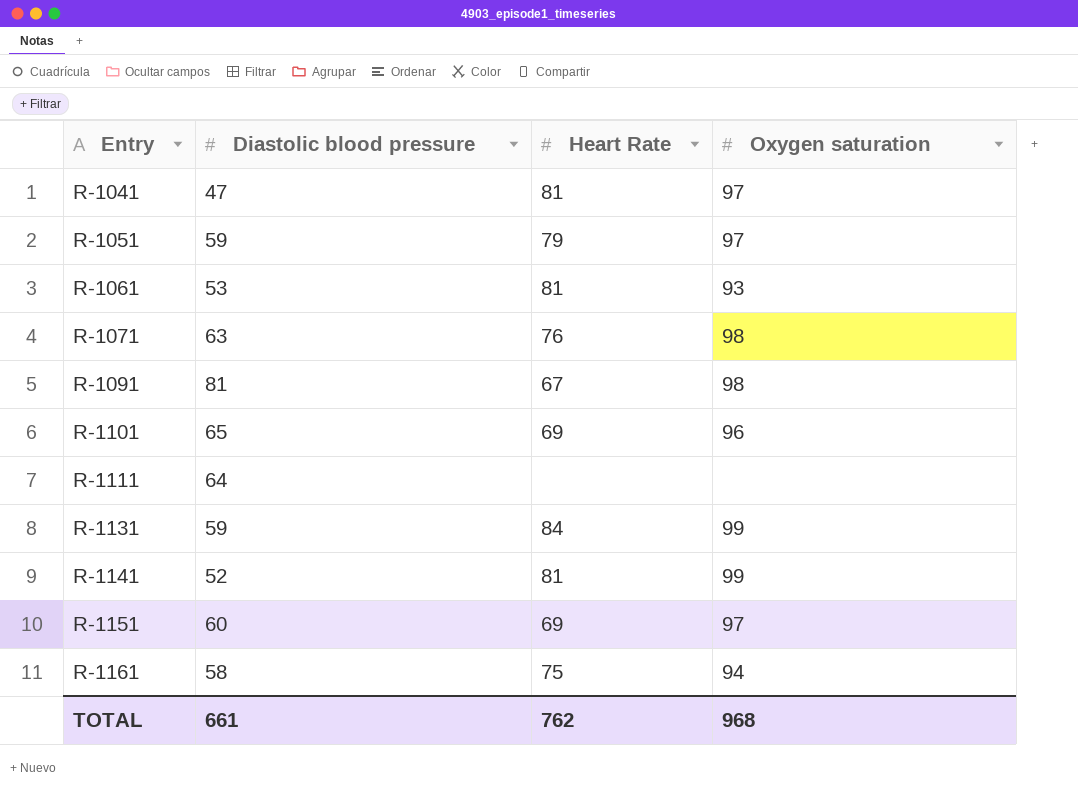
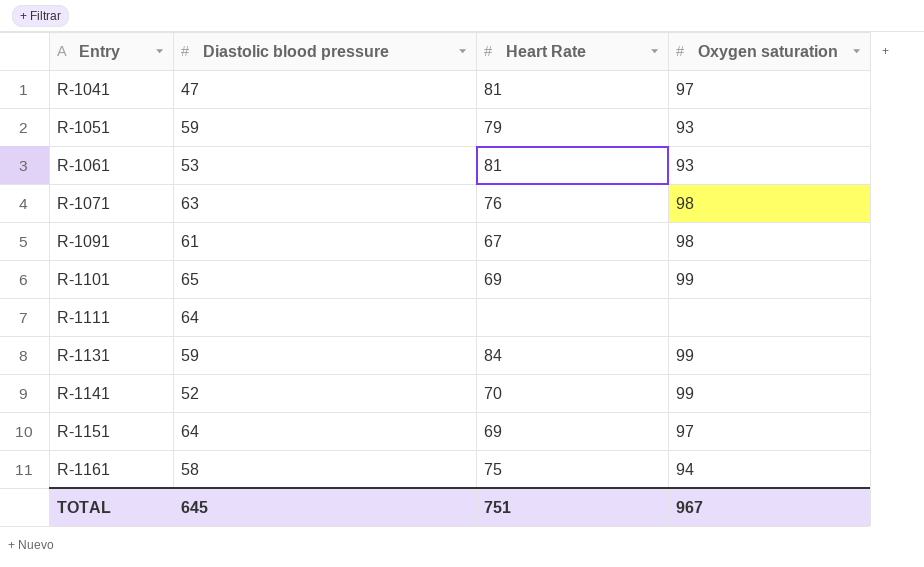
R-1051 | Oxygen saturation: 97 -> 93
R-1091 | Diastolic blood pressure: 81 -> 61
R-1101 | Oxygen saturation: 96 -> 99
R-1141 | Heart Rate: 81 -> 70
R-1151 | Diastolic blood pressure: 60 -> 64
TOTAL | Diastolic blood pressure: 661 -> 645
TOTAL | Heart Rate: 762 -> 751
TOTAL | Oxygen saturation: 968 -> 967

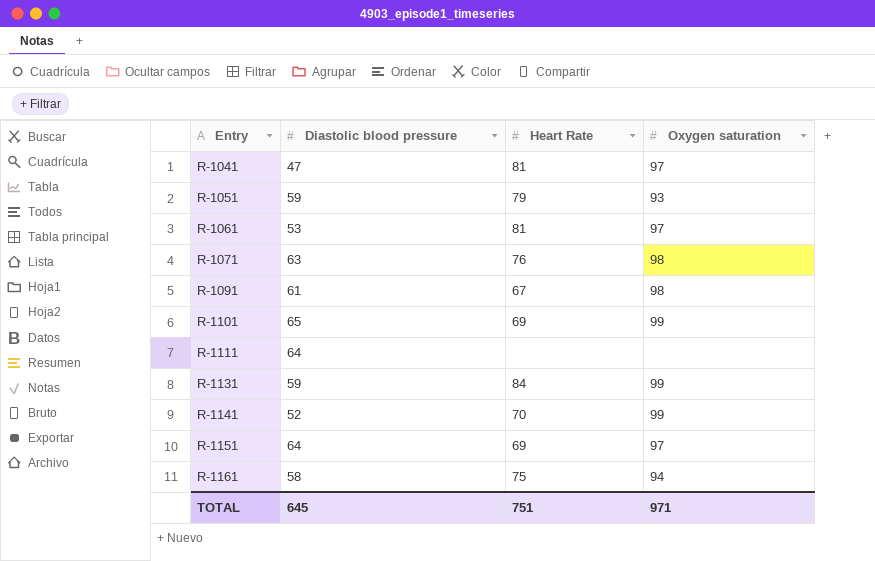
R-1061 | Oxygen saturation: 93 -> 97
TOTAL | Oxygen saturation: 967 -> 971

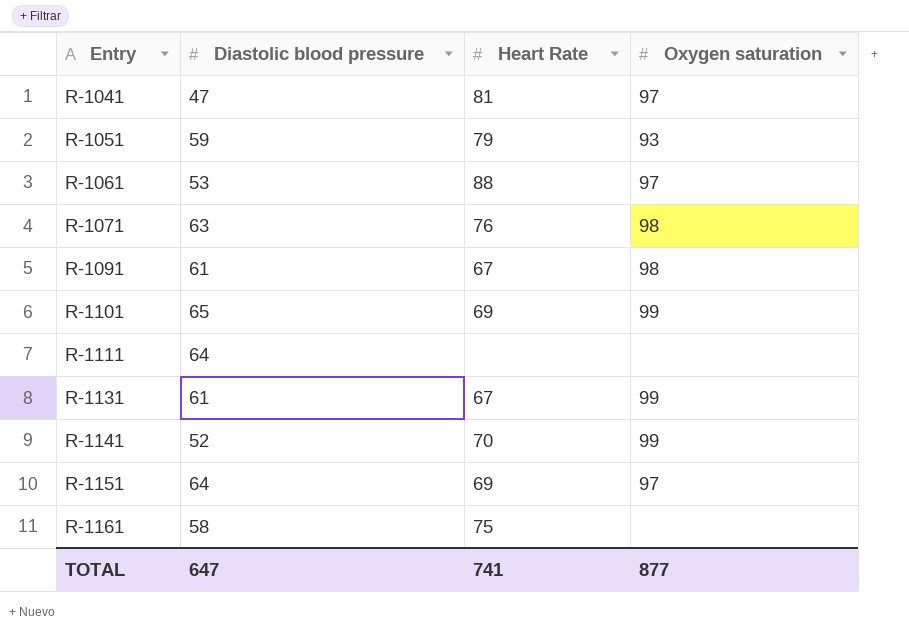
R-1061 | Heart Rate: 81 -> 88
R-1131 | Diastolic blood pressure: 59 -> 61
R-1131 | Heart Rate: 84 -> 67
R-1161 | Oxygen saturation: 94 -> none
TOTAL | Diastolic blood pressure: 645 -> 647
TOTAL | Heart Rate: 751 -> 741
TOTAL | Oxygen saturation: 971 -> 877

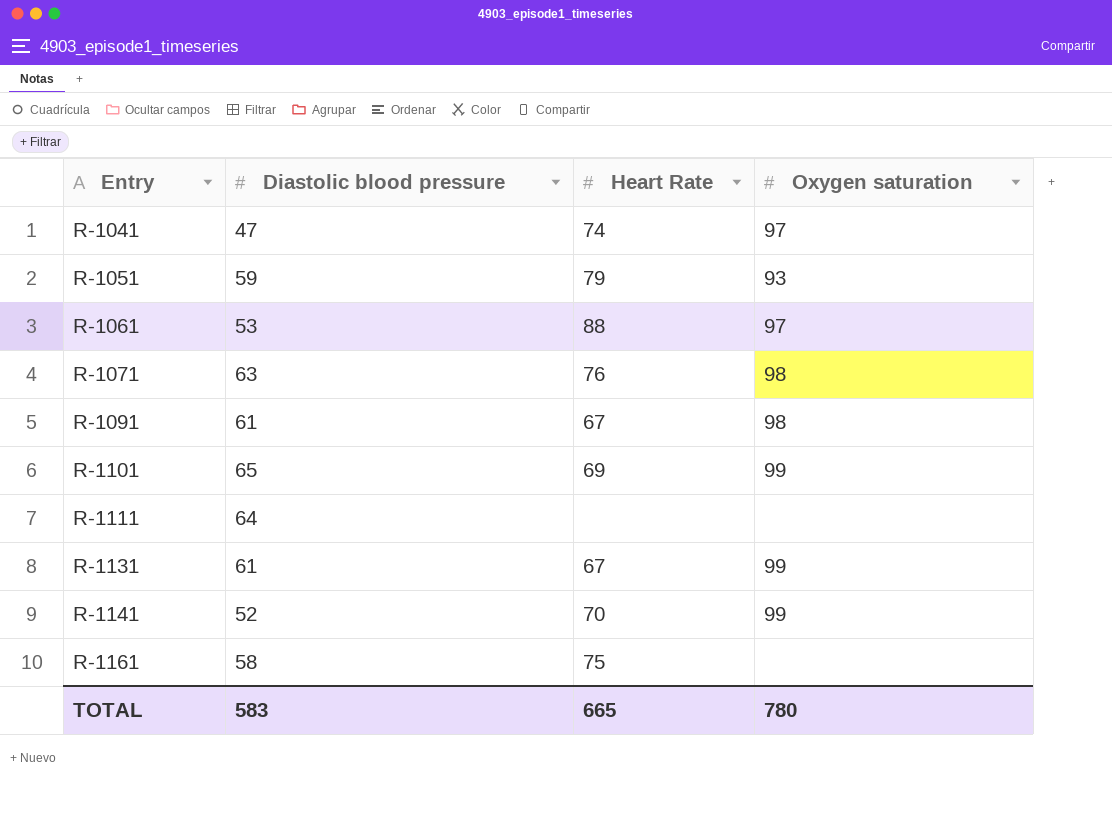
row R-1151: 64 | 69 | 97 -> none
R-1041 | Heart Rate: 81 -> 74
TOTAL | Diastolic blood pressure: 647 -> 583
TOTAL | Heart Rate: 741 -> 665
TOTAL | Oxygen saturation: 877 -> 780

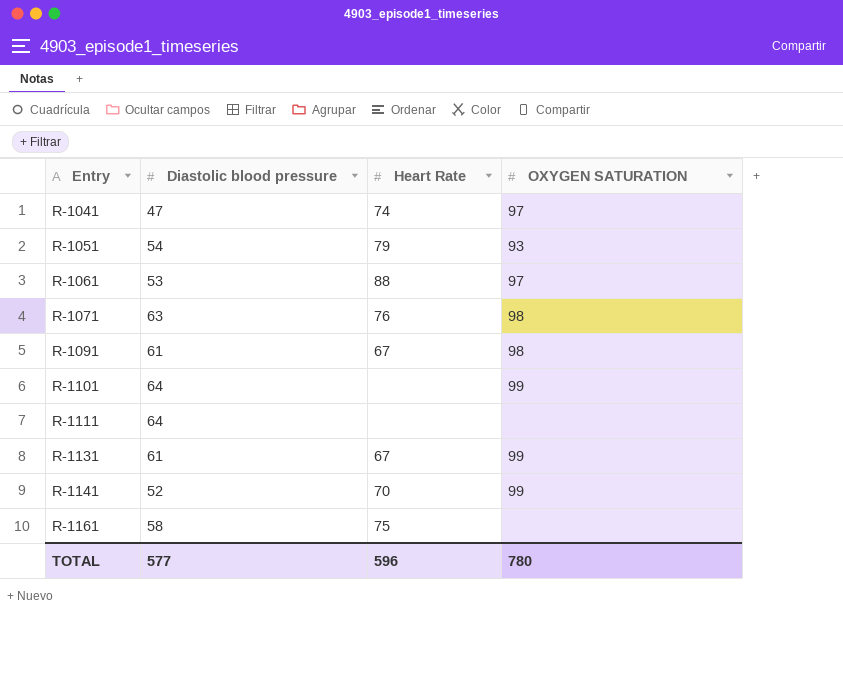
column name: Oxygen saturation -> OXYGEN SATURATION
R-1051 | Diastolic blood pressure: 59 -> 54
R-1101 | Diastolic blood pressure: 65 -> 64
R-1101 | Heart Rate: 69 -> none
TOTAL | Diastolic blood pressure: 583 -> 577
TOTAL | Heart Rate: 665 -> 596

